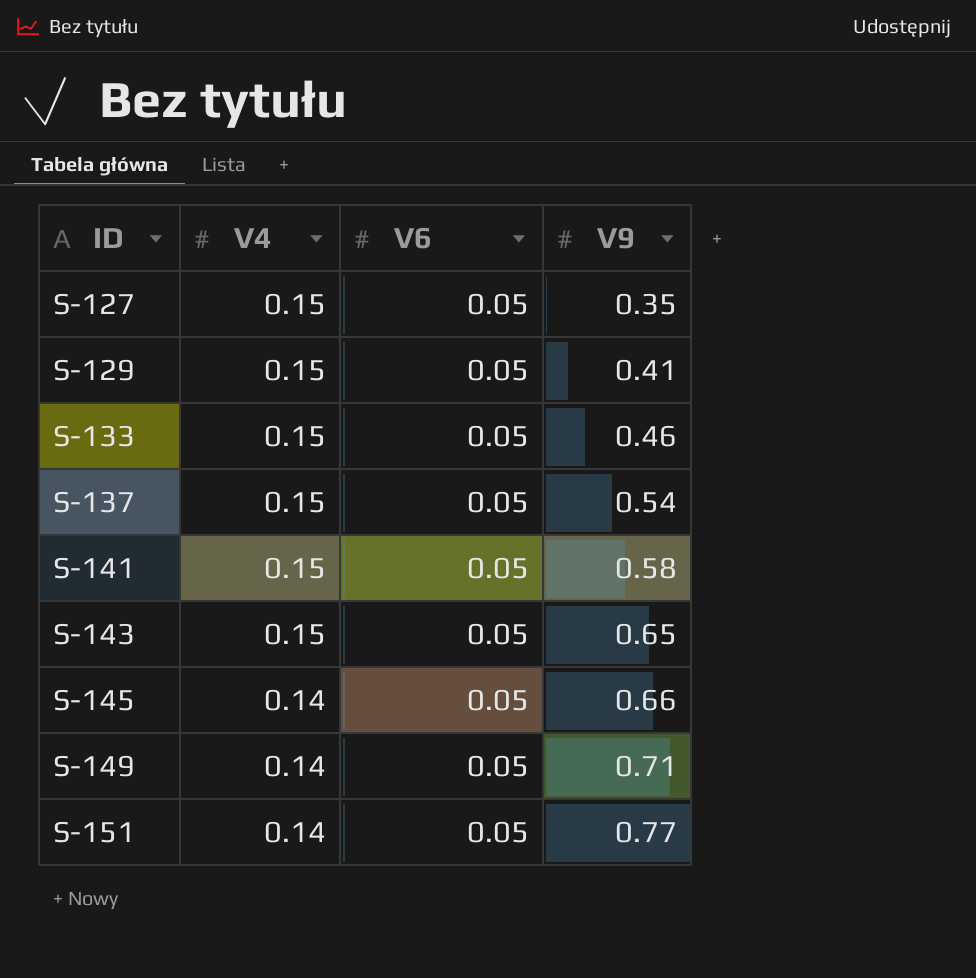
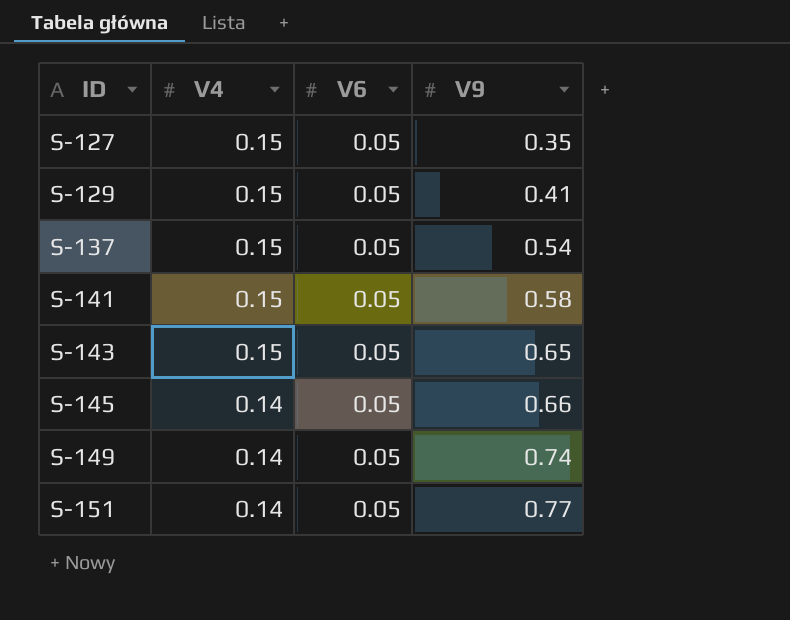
row S-133: 0.15 | 0.05 | 0.46 -> none
S-149 | V9: 0.71 -> 0.74

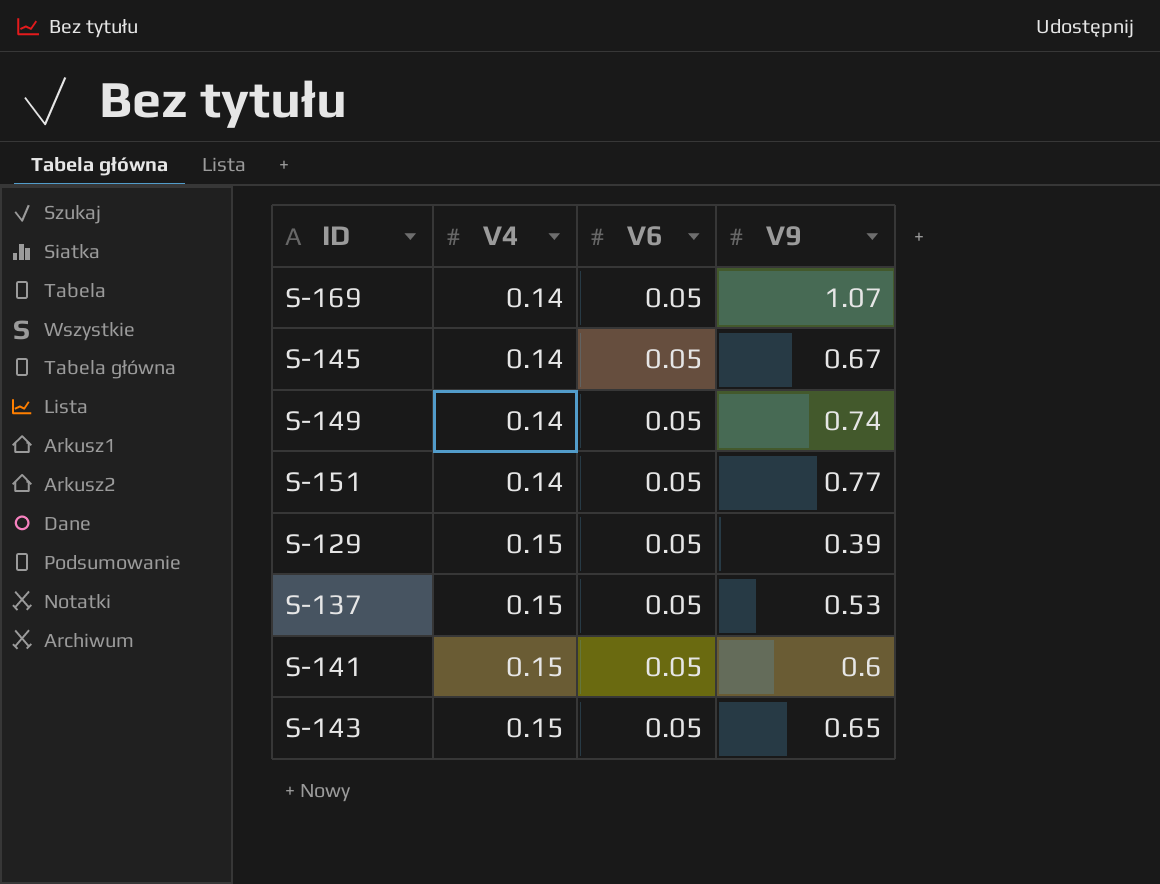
row order: ID ascending -> V4 ascending
row S-127: 0.15 | 0.05 | 0.35 -> none
row S-169: none -> 0.14 | 0.05 | 1.07
S-145 | V9: 0.66 -> 0.67
S-129 | V9: 0.41 -> 0.39
S-137 | V9: 0.54 -> 0.53
S-141 | V9: 0.58 -> 0.6

